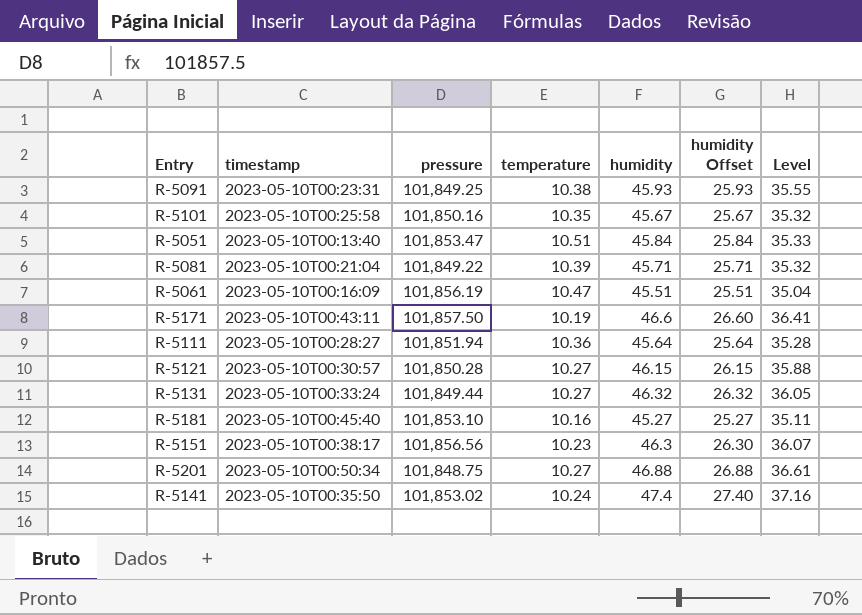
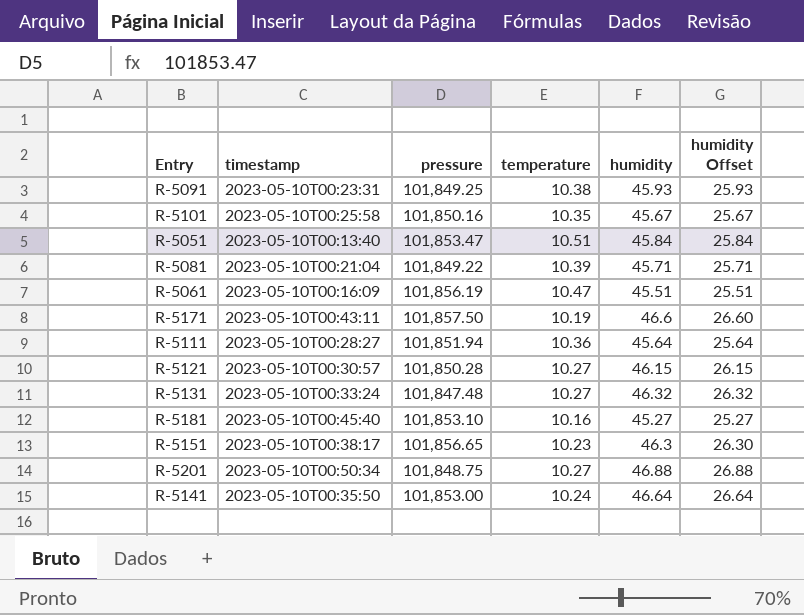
column Level | formula: [humidity] - [temperature] -> none
R-5131 | pressure: 101,849.44 -> 101,847.48
R-5151 | pressure: 101,856.56 -> 101,856.65
R-5141 | pressure: 101,853.02 -> 101,853.00
R-5141 | humidity: 47.4 -> 46.64
R-5141 | humidity Offset: 27.40 -> 26.64

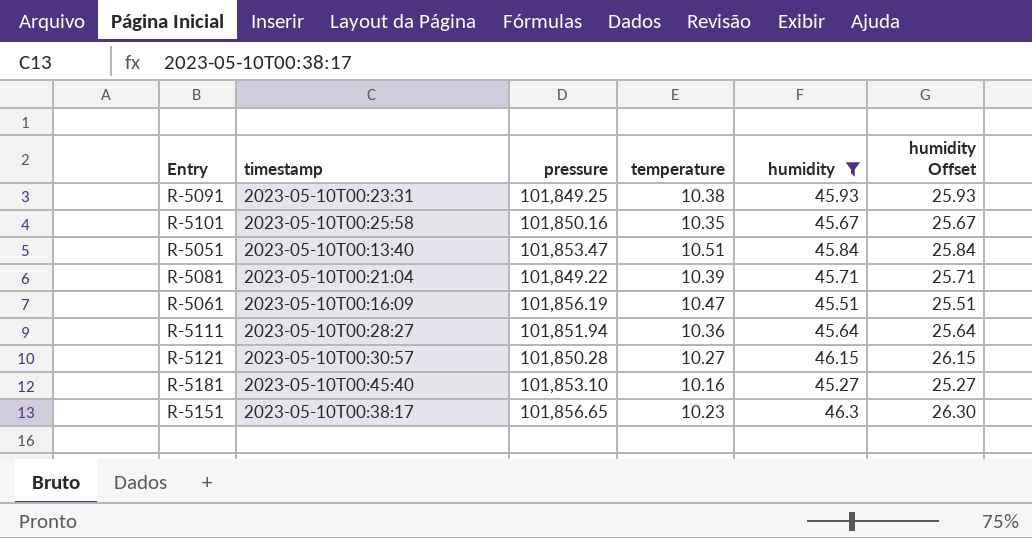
filter: none -> humidity <= 46.3

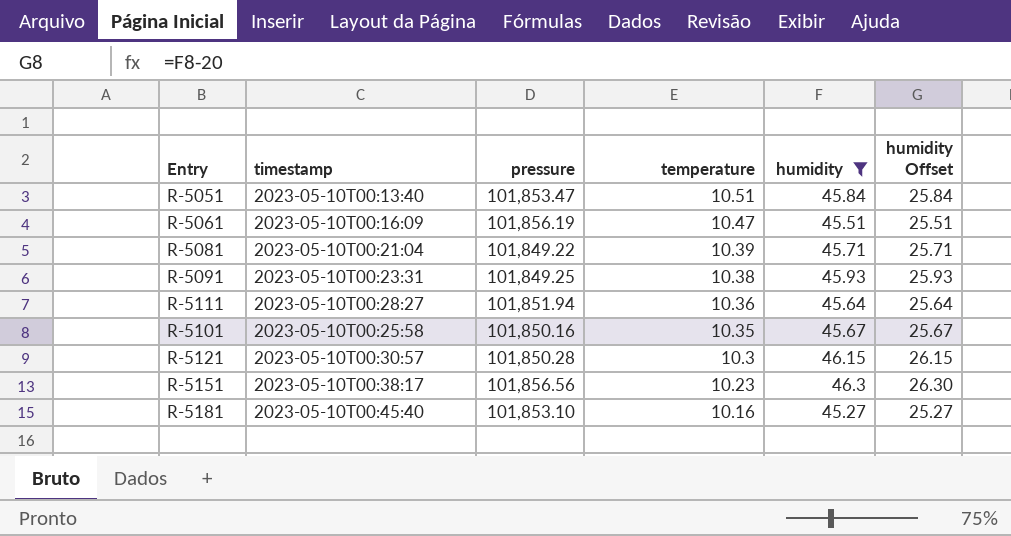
row order: none -> temperature descending
R-5121 | temperature: 10.27 -> 10.3
R-5151 | pressure: 101,856.65 -> 101,856.56

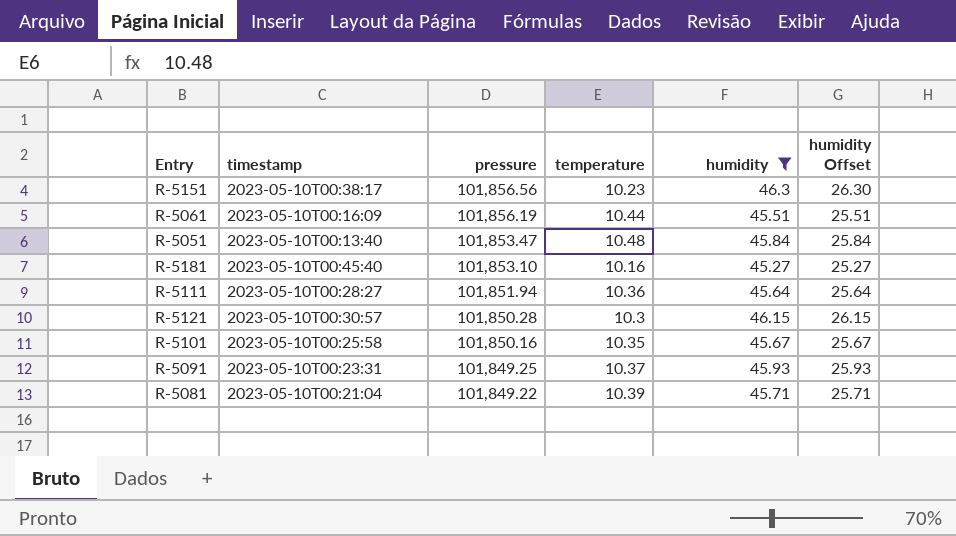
row order: temperature descending -> pressure descending
R-5061 | temperature: 10.47 -> 10.44
R-5051 | temperature: 10.51 -> 10.48
R-5091 | temperature: 10.38 -> 10.37

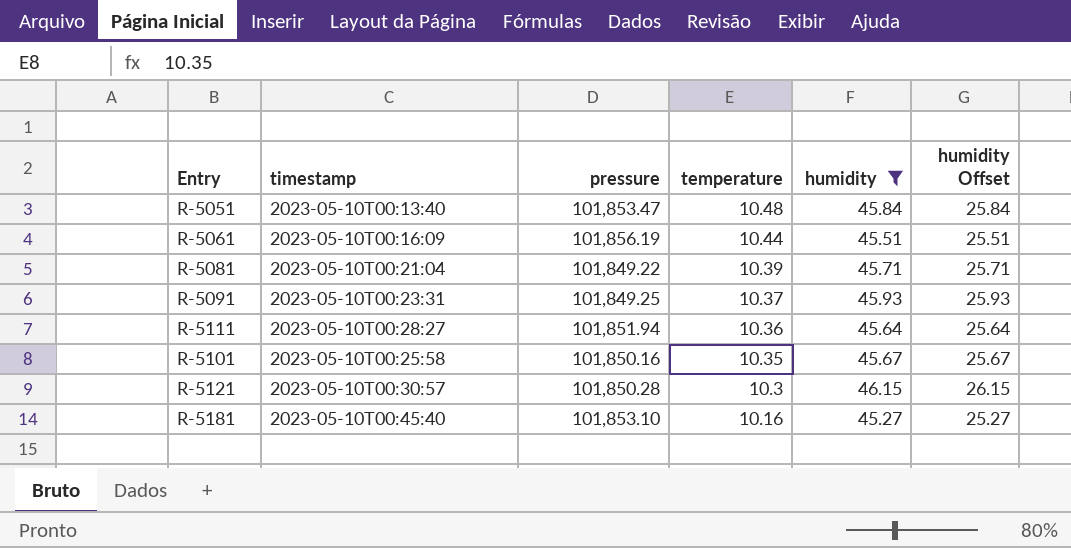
row order: pressure descending -> temperature descending
row R-5151: 2023-05-10T00:38:17 | 101,856.56 | 10.23 | 46.3 | 26.30 -> none

